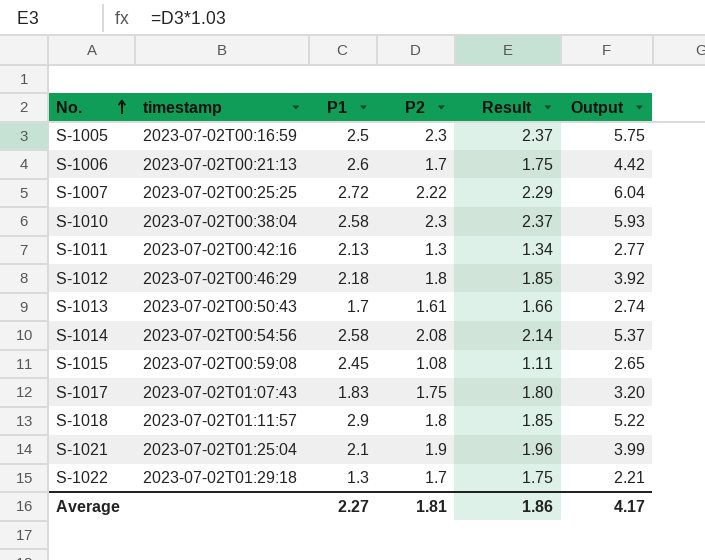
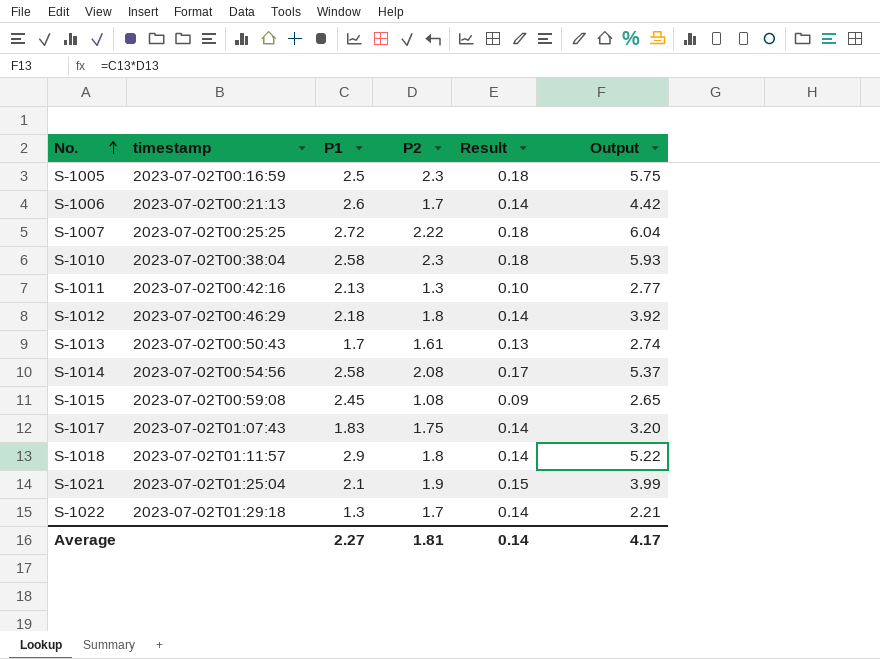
column Result | formula: [P2] * 1.03 -> [P2] * 0.08
Average | Result: 1.86 -> 0.14

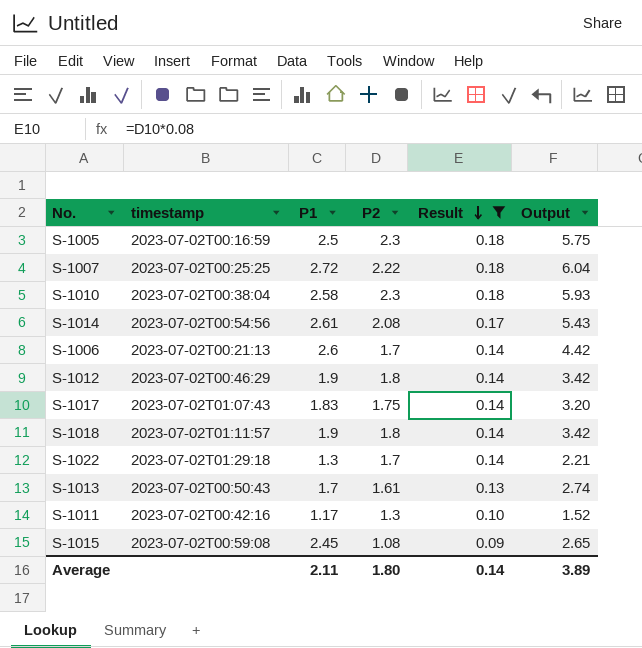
filter: none -> Result != 0.15
row order: No. ascending -> Result descending
S-1014 | P1: 2.58 -> 2.61
S-1014 | Output: 5.37 -> 5.43
S-1012 | P1: 2.18 -> 1.9
S-1012 | Output: 3.92 -> 3.42
S-1018 | P1: 2.9 -> 1.9
S-1018 | Output: 5.22 -> 3.42
S-1011 | P1: 2.13 -> 1.17
S-1011 | Output: 2.77 -> 1.52
Average | P1: 2.27 -> 2.11
Average | P2: 1.81 -> 1.80
Average | Output: 4.17 -> 3.89

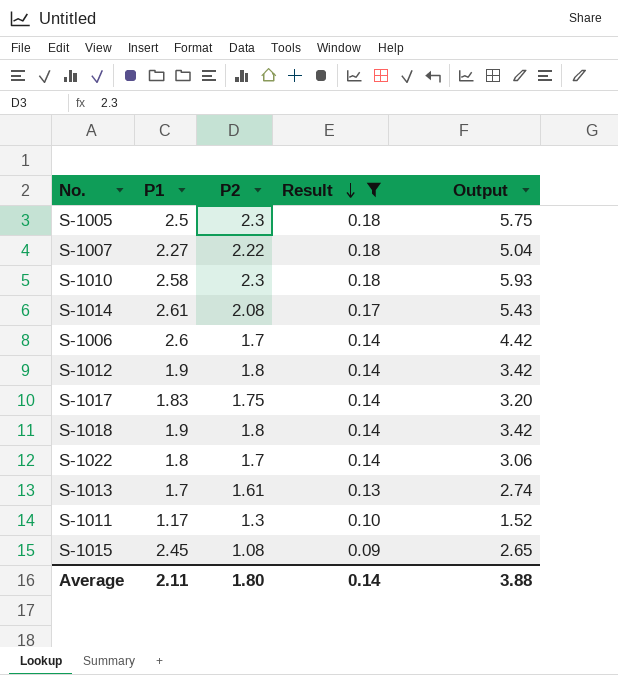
column timestamp | position: 2 -> none
S-1007 | P1: 2.72 -> 2.27
S-1007 | Output: 6.04 -> 5.04
S-1022 | P1: 1.3 -> 1.8
S-1022 | Output: 2.21 -> 3.06
Average | Output: 3.89 -> 3.88

